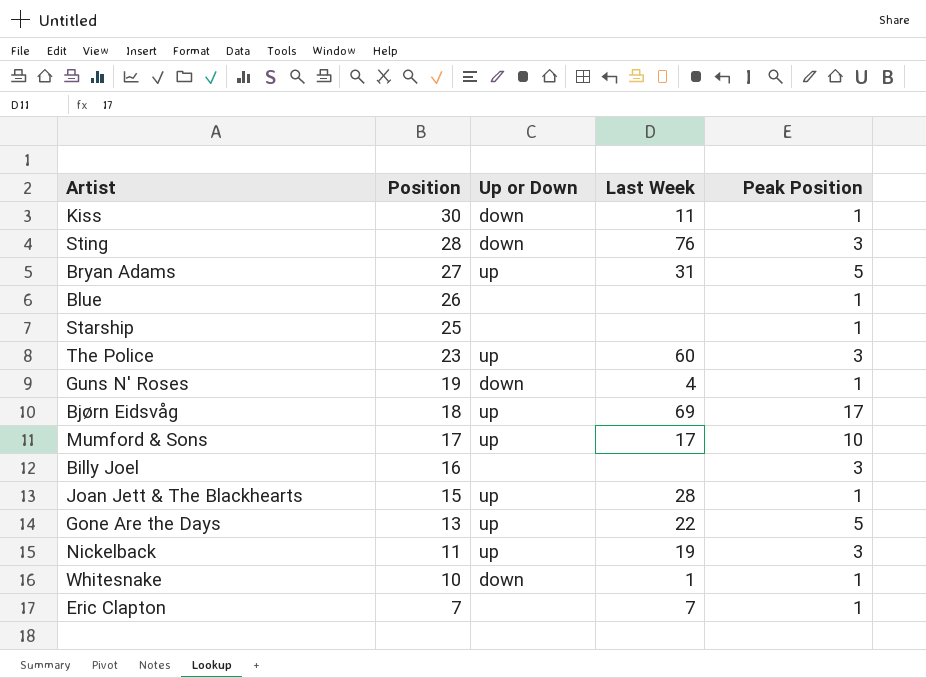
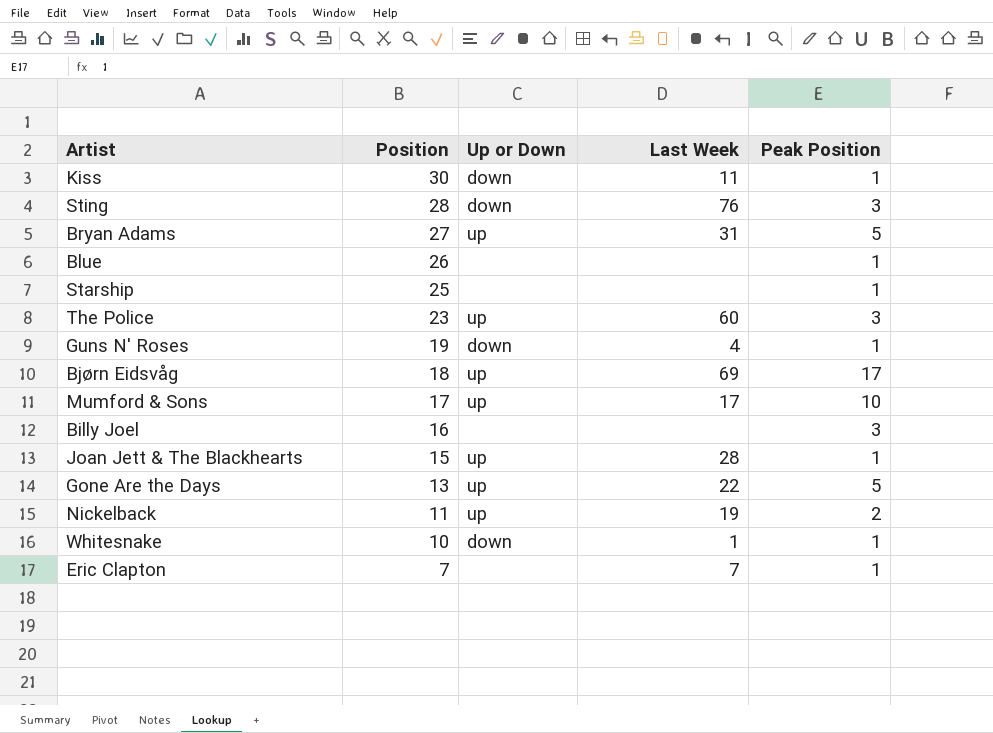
Nickelback | Peak Position: 3 -> 2

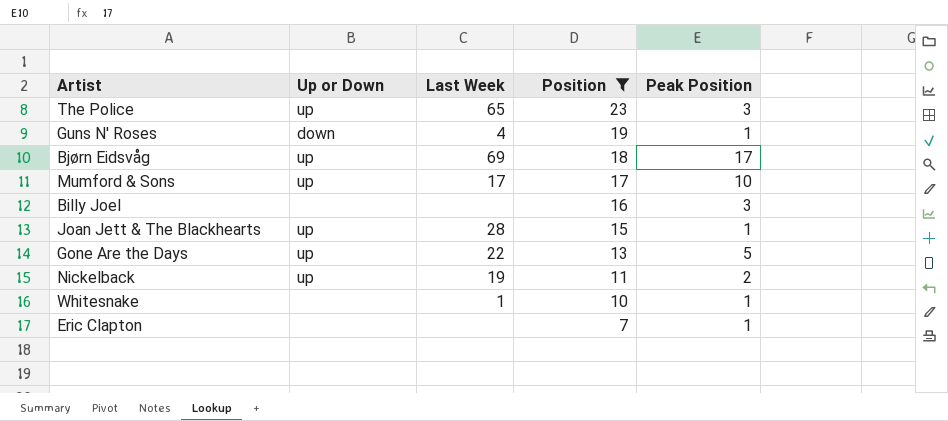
filter: none -> Position <= 23
column Position | position: 2 -> 4
The Police | Last Week: 60 -> 65
Whitesnake | Up or Down: down -> none
Eric Clapton | Last Week: 7 -> none

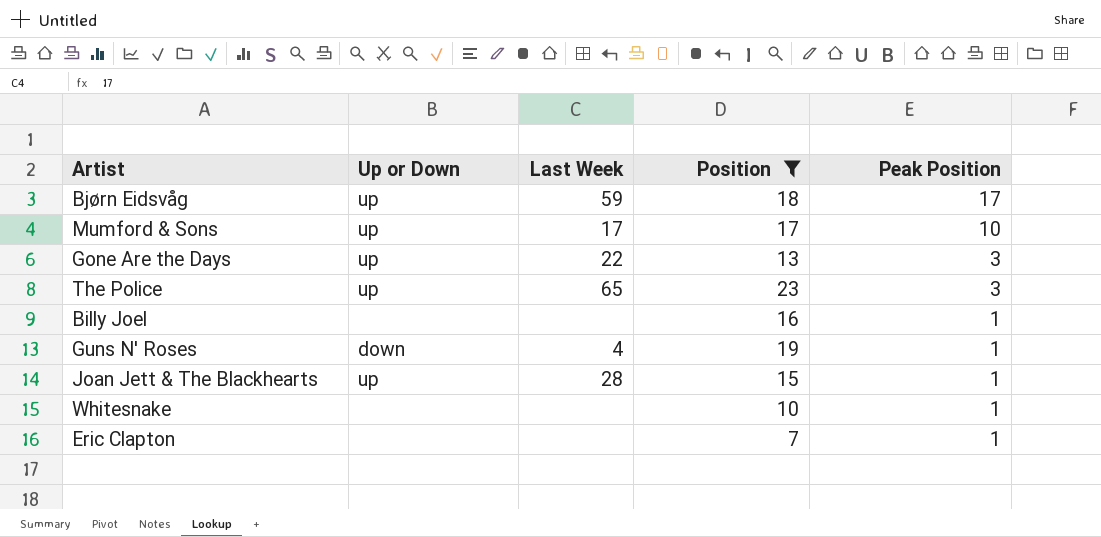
row order: Position descending -> Peak Position descending
row Nickelback: up | 19 | 11 | 2 -> none
Bjørn Eidsvåg | Last Week: 69 -> 59
Gone Are the Days | Peak Position: 5 -> 3
Billy Joel | Peak Position: 3 -> 1
Whitesnake | Last Week: 1 -> none

